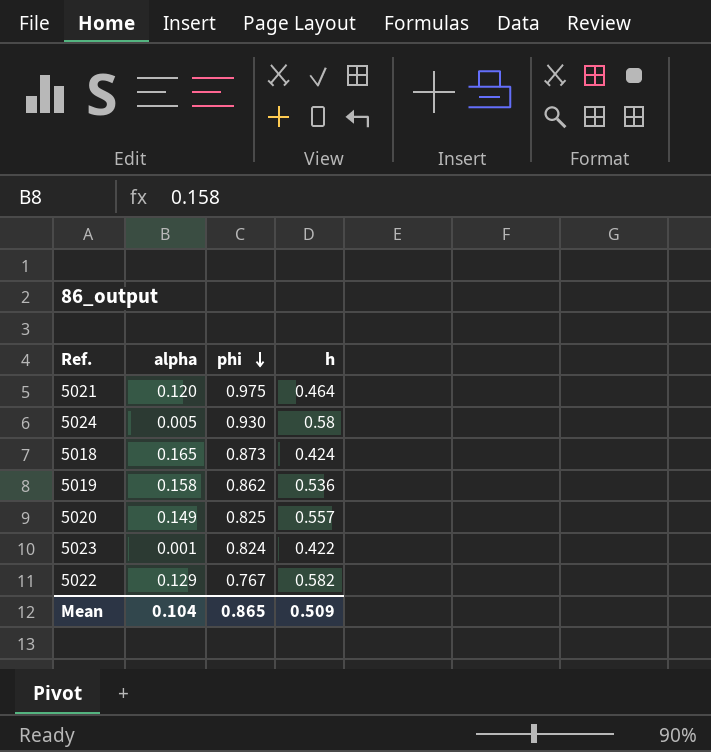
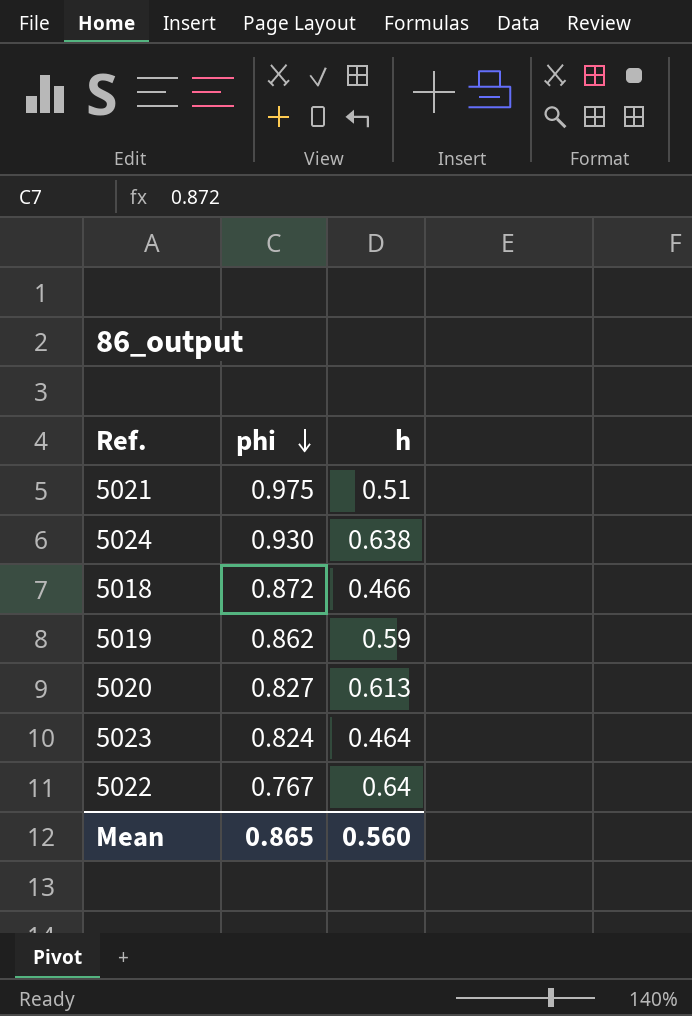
column alpha | position: 2 -> none
5021 | h: 0.464 -> 0.51
5024 | h: 0.58 -> 0.638
5018 | phi: 0.873 -> 0.872
5018 | h: 0.424 -> 0.466
5019 | h: 0.536 -> 0.59
5020 | phi: 0.825 -> 0.827
5020 | h: 0.557 -> 0.613
5023 | h: 0.422 -> 0.464
5022 | h: 0.582 -> 0.64
Mean | h: 0.509 -> 0.560

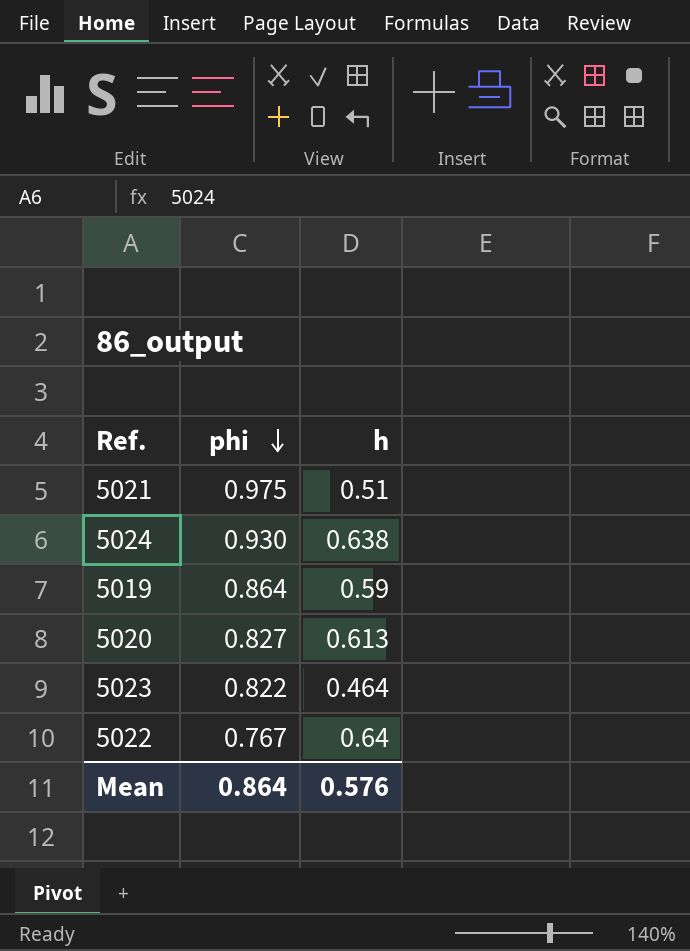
row 5018: 0.872 | 0.466 -> none
5019 | phi: 0.862 -> 0.864
5023 | phi: 0.824 -> 0.822
Mean | phi: 0.865 -> 0.864
Mean | h: 0.560 -> 0.576

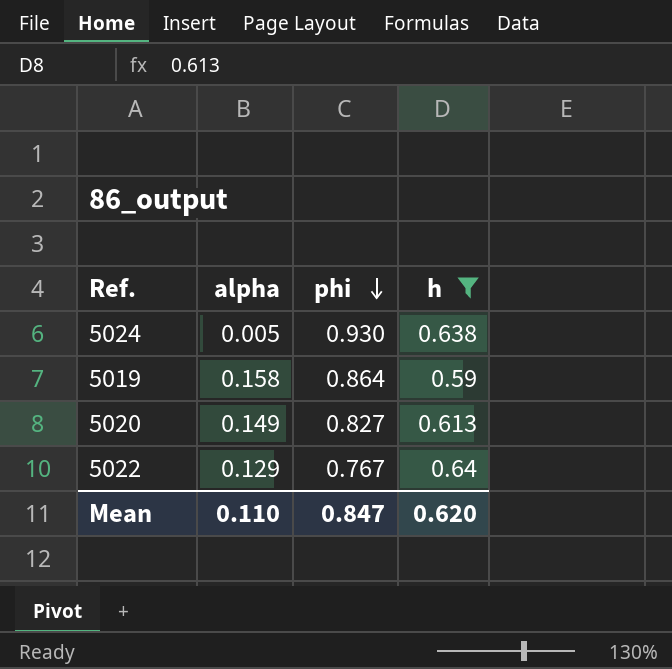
filter: none -> h >= 0.59
column alpha | position: none -> 2
Mean | phi: 0.864 -> 0.847
Mean | h: 0.576 -> 0.620

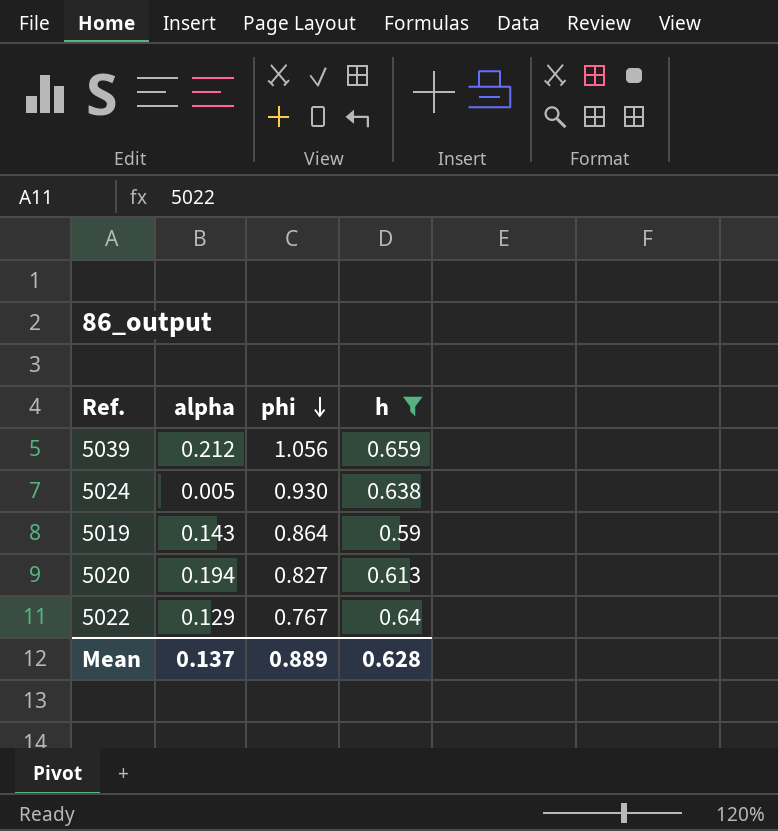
row 5039: none -> 0.212 | 1.056 | 0.659
5019 | alpha: 0.158 -> 0.143
5020 | alpha: 0.149 -> 0.194
Mean | alpha: 0.110 -> 0.137
Mean | phi: 0.847 -> 0.889
Mean | h: 0.620 -> 0.628

